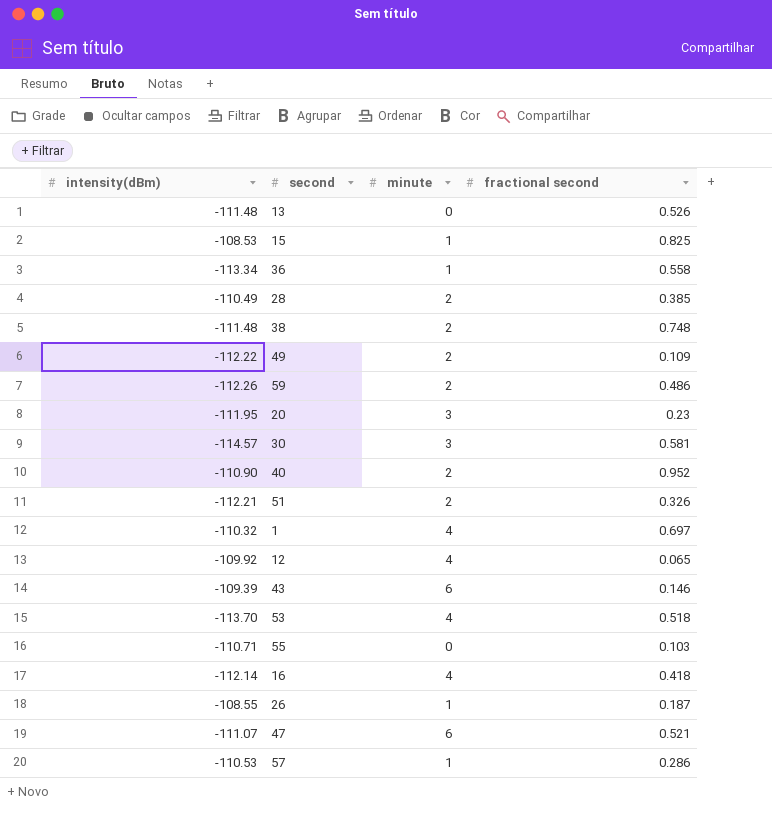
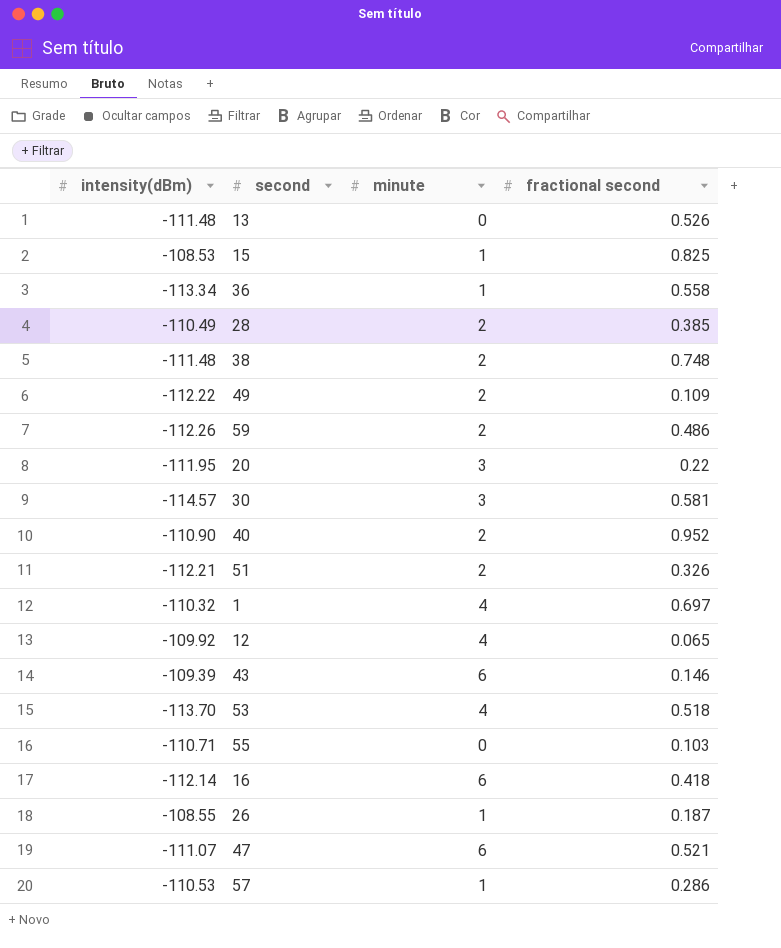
20 | fractional second: 0.23 -> 0.22
16 | minute: 4 -> 6

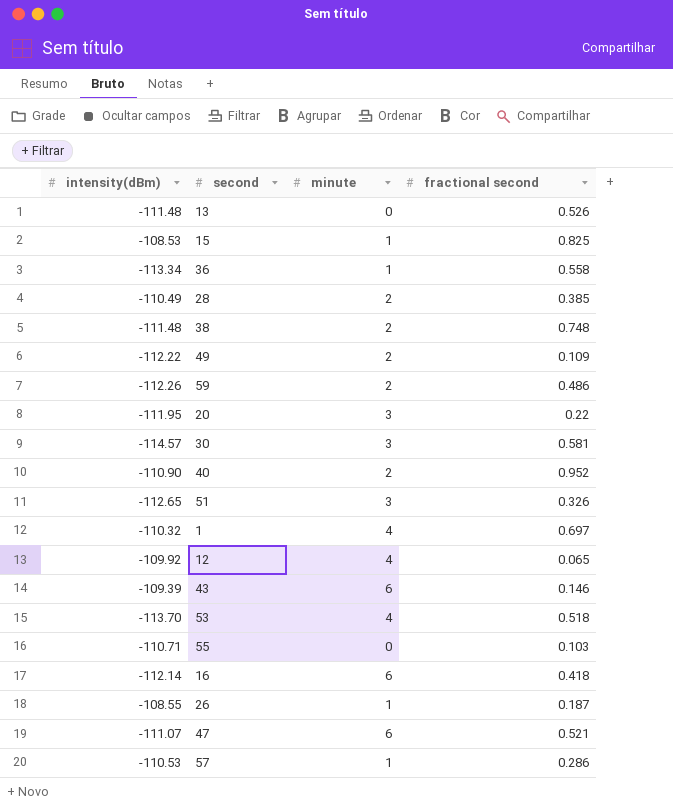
51 | intensity(dBm): -112.21 -> -112.65
51 | minute: 2 -> 3

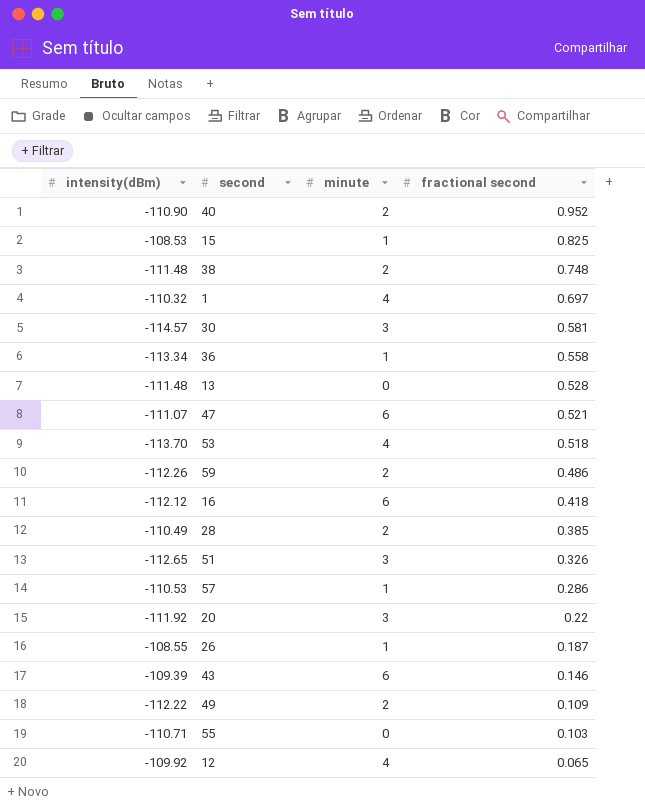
row order: none -> fractional second descending
13 | fractional second: 0.526 -> 0.528
16 | intensity(dBm): -112.14 -> -112.12
20 | intensity(dBm): -111.95 -> -111.92

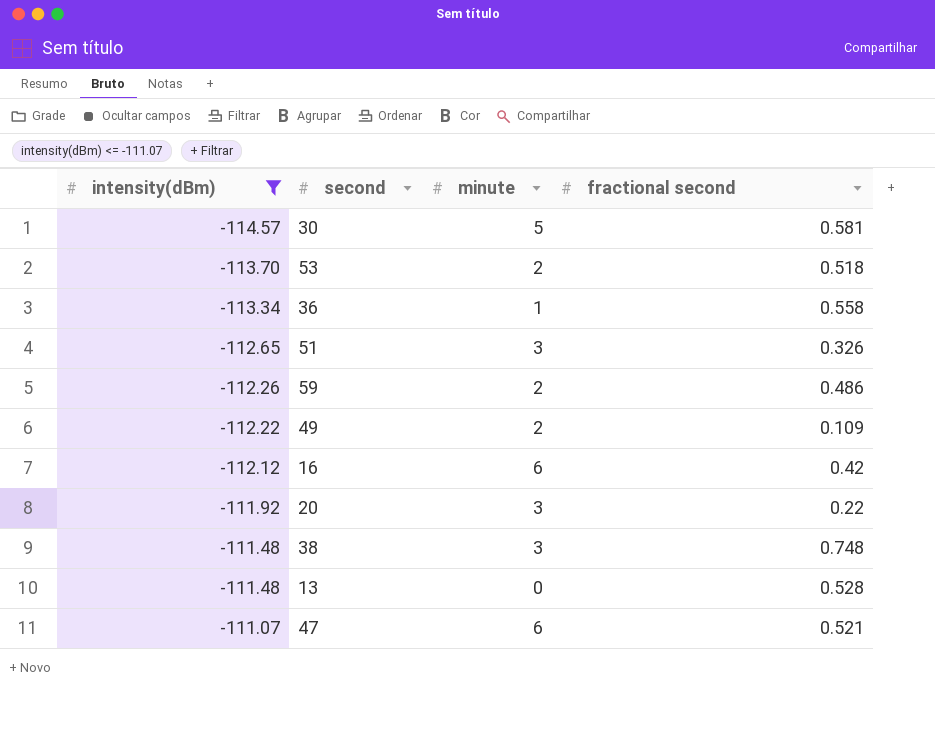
filter: none -> intensity(dBm) <= -111.07
row order: fractional second descending -> intensity(dBm) ascending
30 | minute: 3 -> 5
53 | minute: 4 -> 2
16 | fractional second: 0.418 -> 0.42
38 | minute: 2 -> 3

